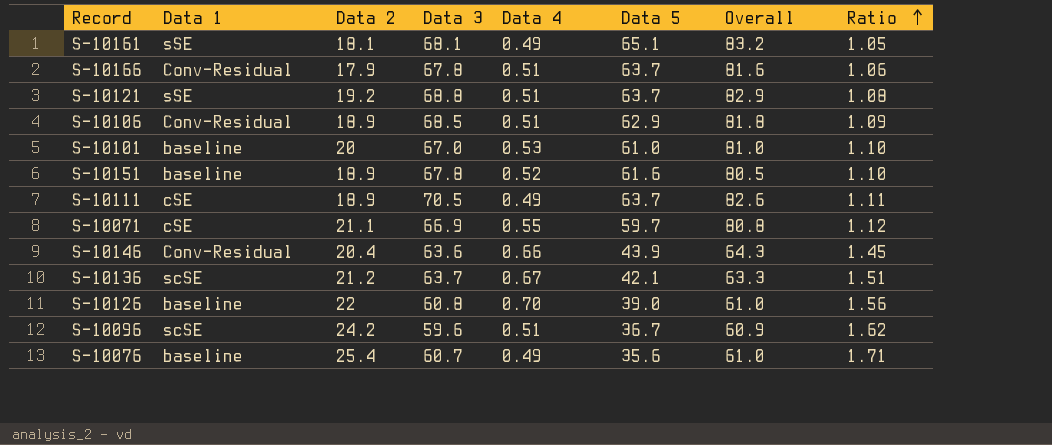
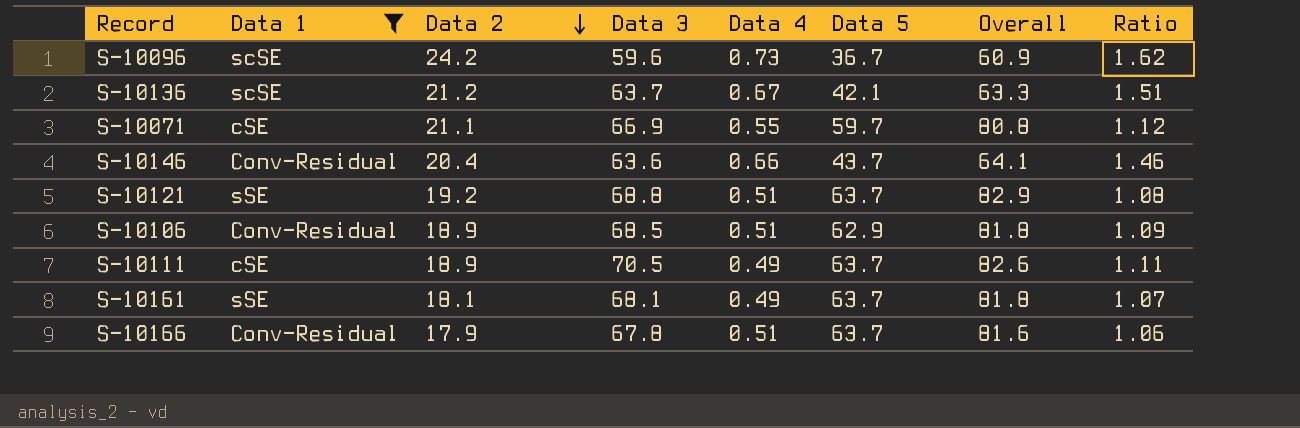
filter: none -> Data 1 != baseline
row order: Ratio ascending -> Data 2 descending
S-10096 | Data 4: 0.51 -> 0.73
S-10146 | Data 5: 43.9 -> 43.7
S-10146 | Overall: 64.3 -> 64.1
S-10146 | Ratio: 1.45 -> 1.46
S-10161 | Data 5: 65.1 -> 63.7
S-10161 | Overall: 83.2 -> 81.8
S-10161 | Ratio: 1.05 -> 1.07

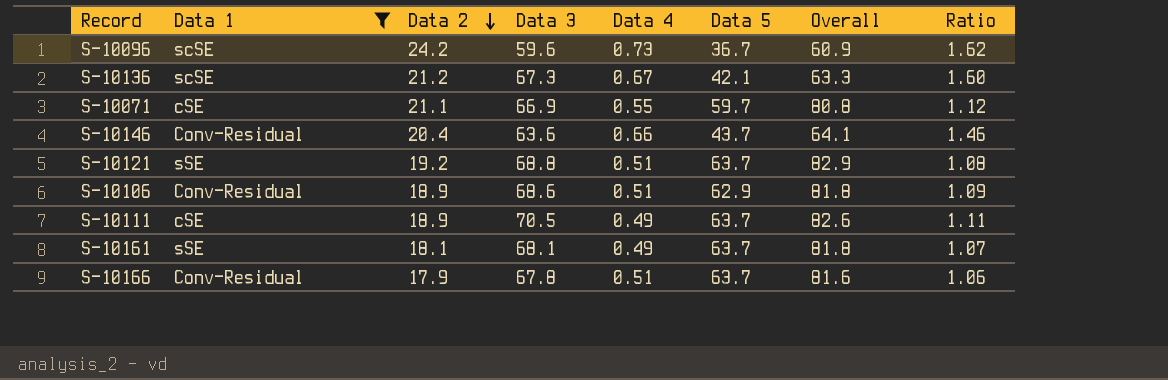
S-10136 | Data 3: 63.7 -> 67.3
S-10136 | Ratio: 1.51 -> 1.60
S-10106 | Data 3: 68.5 -> 68.6

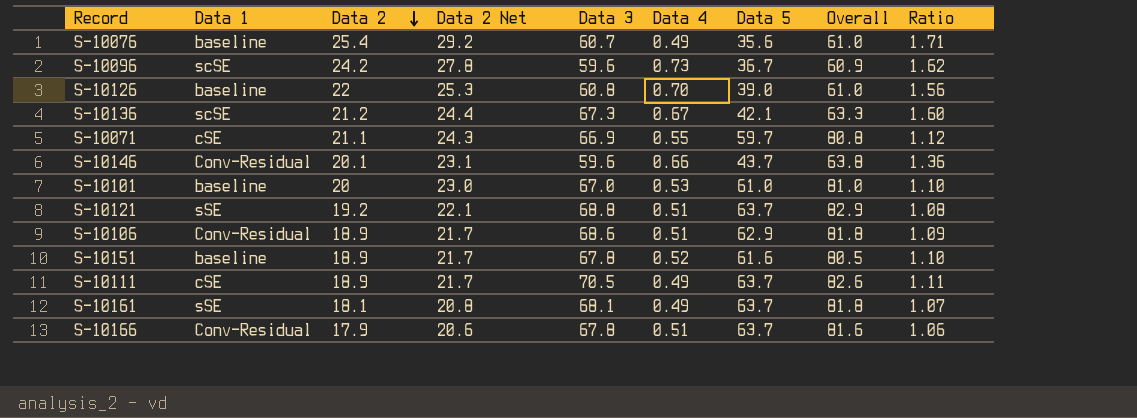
filter: Data 1 != baseline -> none
column Data 2 Net | formula: none -> [Data 2] * 1.15
S-10146 | Data 2: 20.4 -> 20.1
S-10146 | Data 3: 63.6 -> 59.6
S-10146 | Overall: 64.1 -> 63.8
S-10146 | Ratio: 1.46 -> 1.36

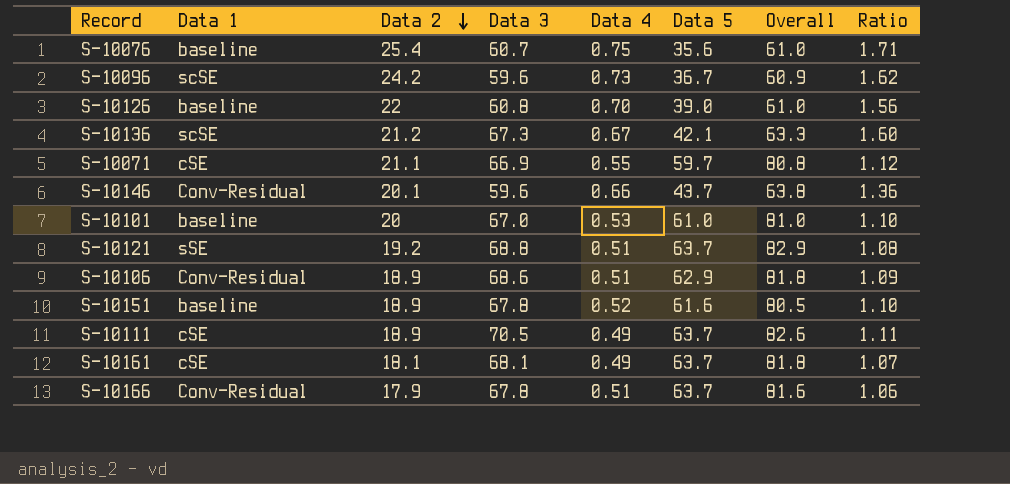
column Data 2 Net | formula: [Data 2] * 1.15 -> none
S-10076 | Data 4: 0.49 -> 0.75
S-10161 | Data 1: sSE -> cSE

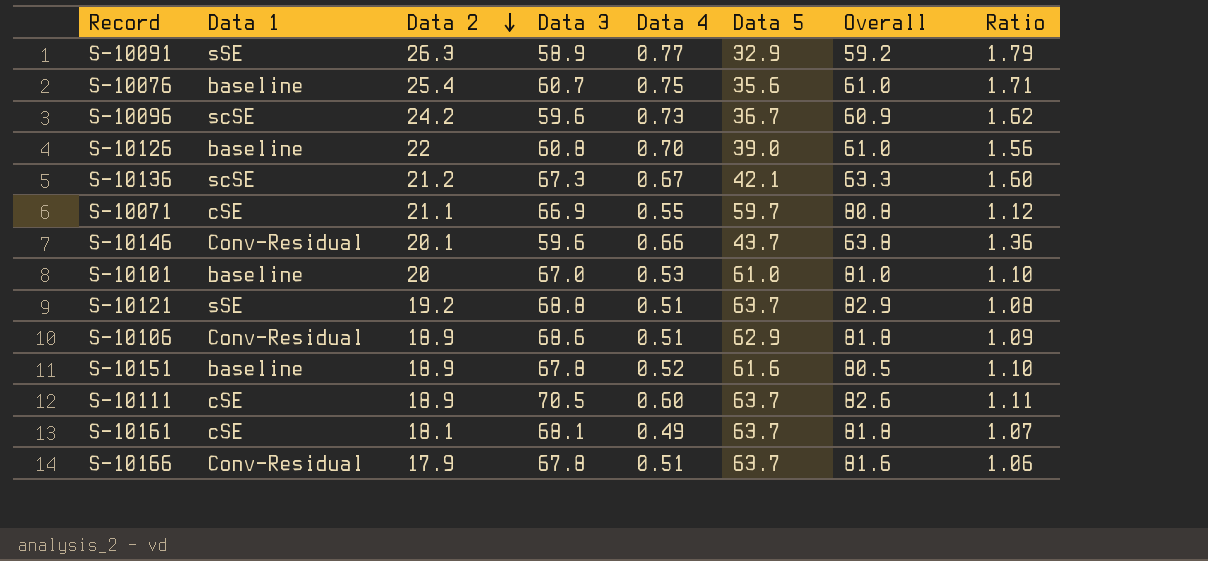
row S-10091: none -> sSE | 26.3 | 58.9 | 0.77 | 32.9 | 59.2 | 1.79
S-10111 | Data 4: 0.49 -> 0.60

